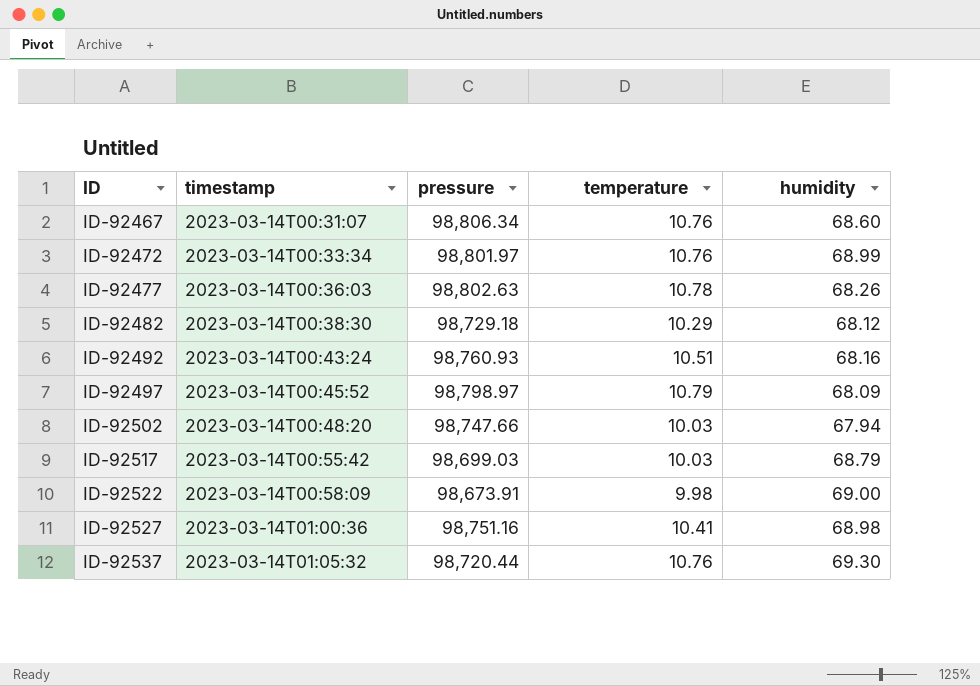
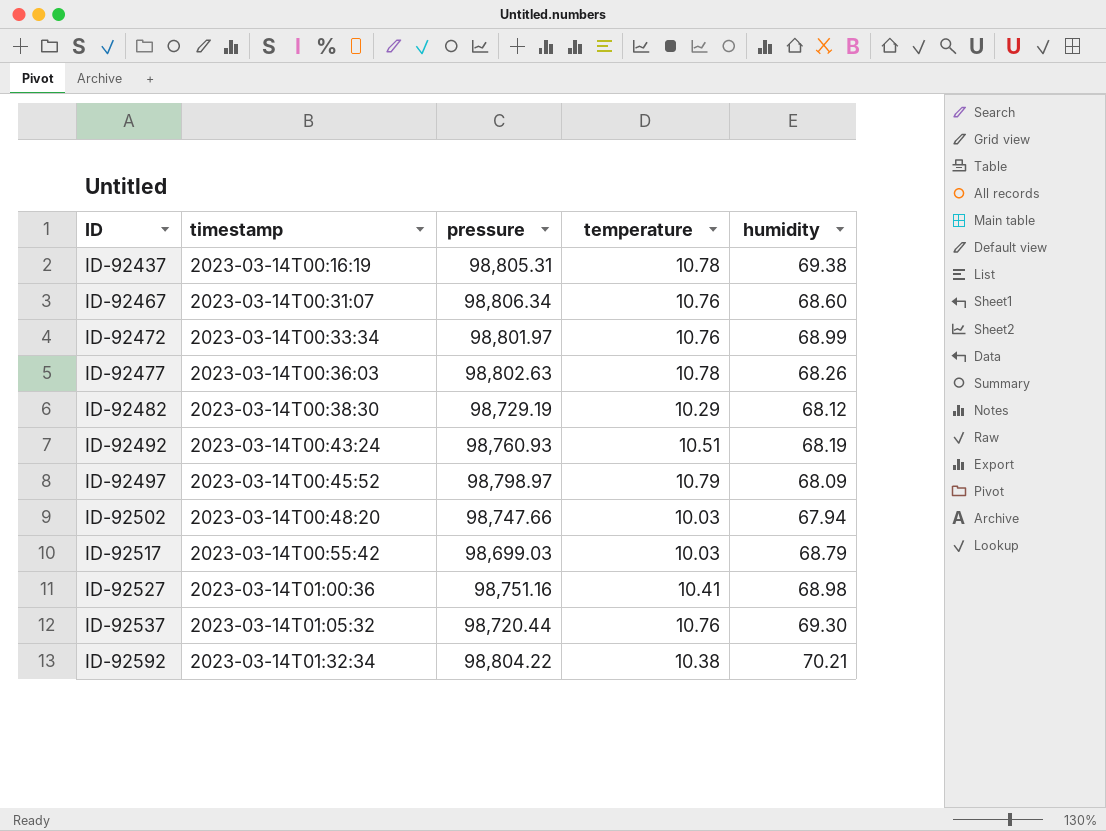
row ID-92522: 2023-03-14T00:58:09 | 98,673.91 | 9.98 | 69.00 -> none
row ID-92437: none -> 2023-03-14T00:16:19 | 98,805.31 | 10.78 | 69.38
ID-92482 | pressure: 98,729.18 -> 98,729.19
ID-92492 | humidity: 68.16 -> 68.19
row ID-92592: none -> 2023-03-14T01:32:34 | 98,804.22 | 10.38 | 70.21

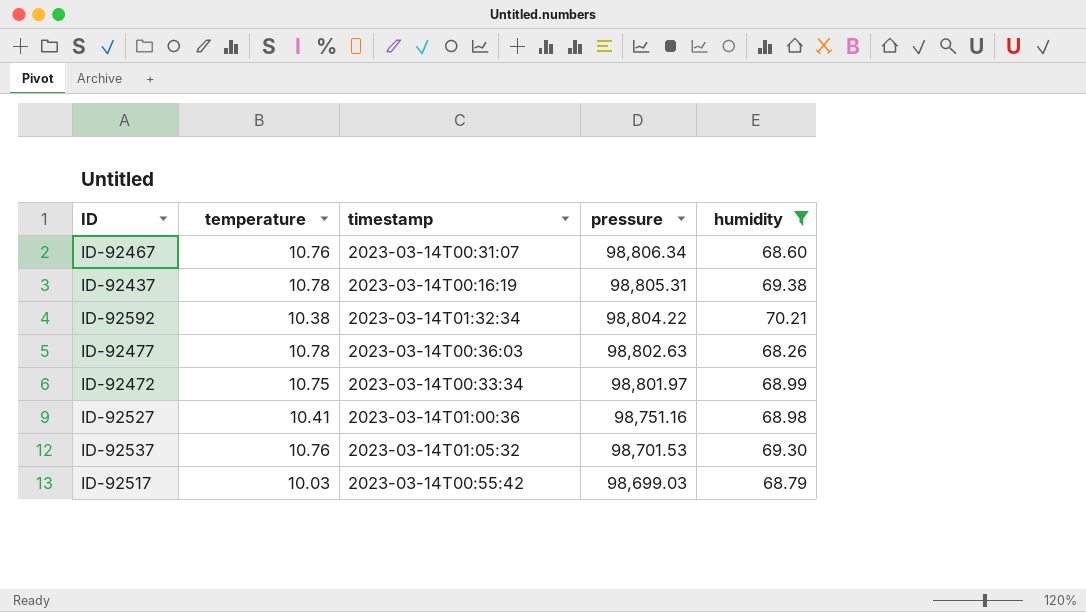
filter: none -> humidity >= 68.26
row order: ID ascending -> pressure descending
column temperature | position: 4 -> 2
ID-92472 | temperature: 10.76 -> 10.75
ID-92537 | pressure: 98,720.44 -> 98,701.53

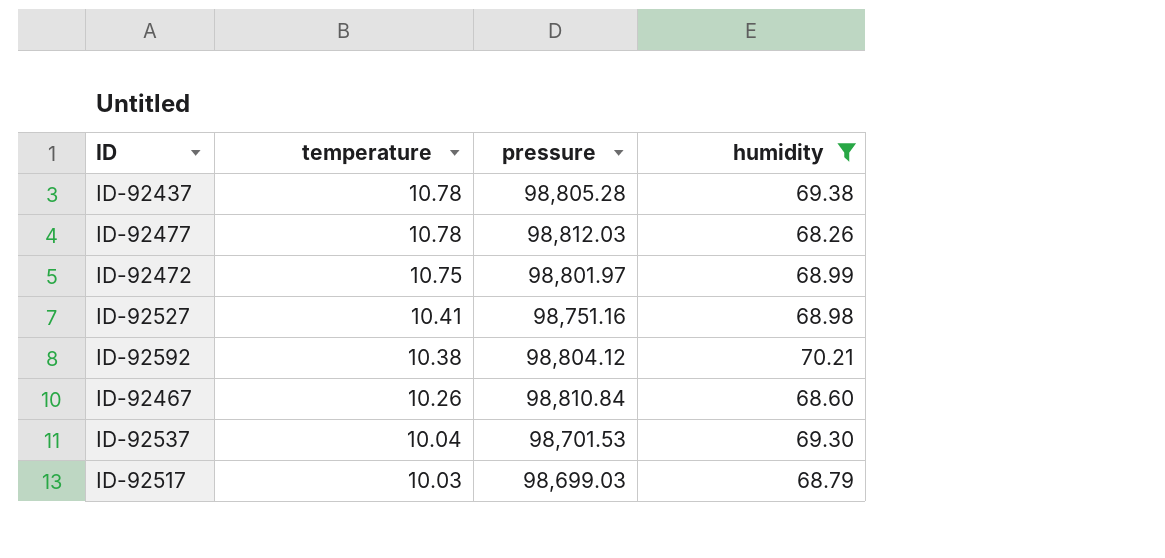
row order: pressure descending -> temperature descending
column timestamp | position: 3 -> none
ID-92437 | pressure: 98,805.31 -> 98,805.28
ID-92477 | pressure: 98,802.63 -> 98,812.03
ID-92592 | pressure: 98,804.22 -> 98,804.12
ID-92467 | temperature: 10.76 -> 10.26
ID-92467 | pressure: 98,806.34 -> 98,810.84
ID-92537 | temperature: 10.76 -> 10.04

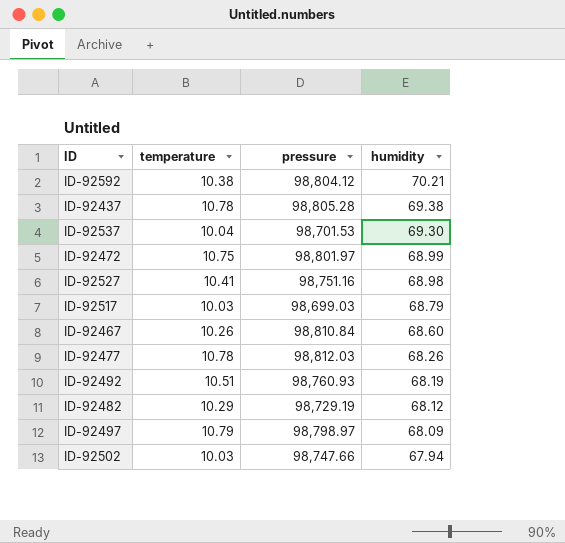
filter: humidity >= 68.26 -> none
row order: temperature descending -> humidity descending

